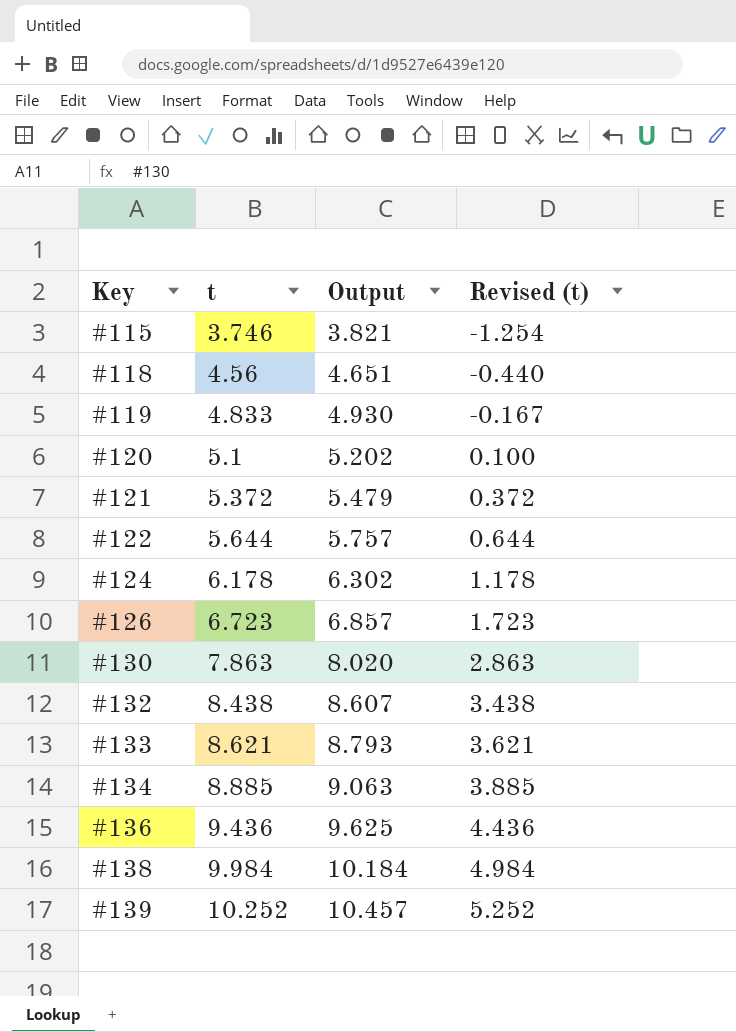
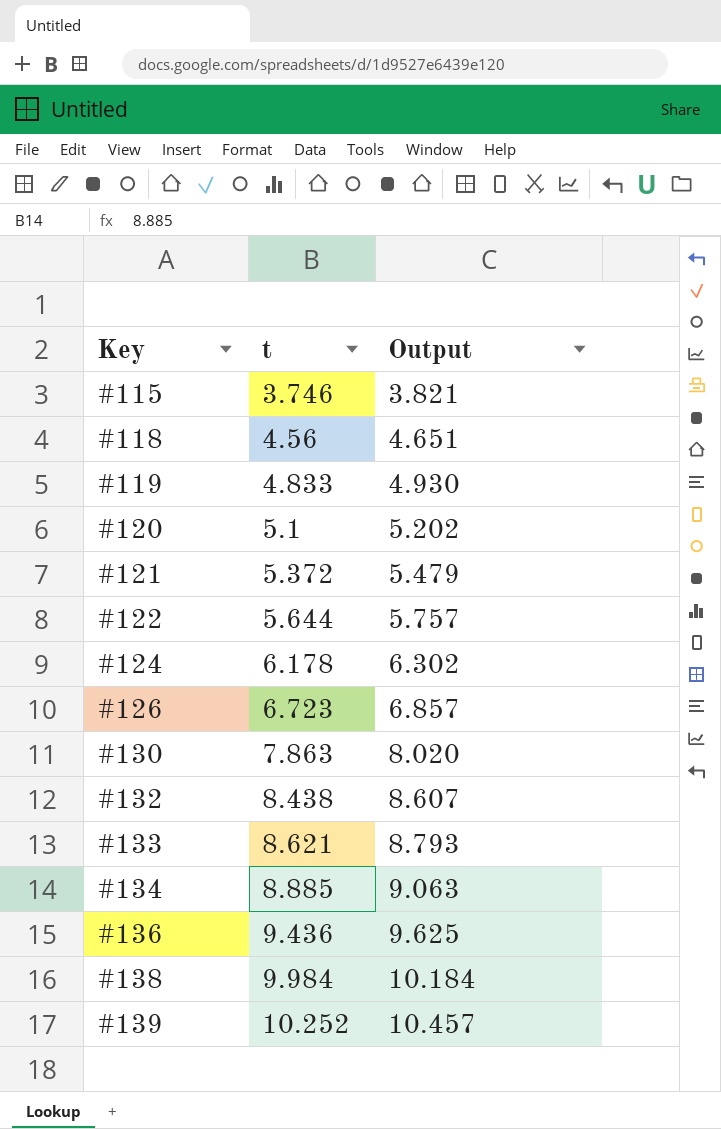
column Revised (t) | formula: [t] - 5 -> none

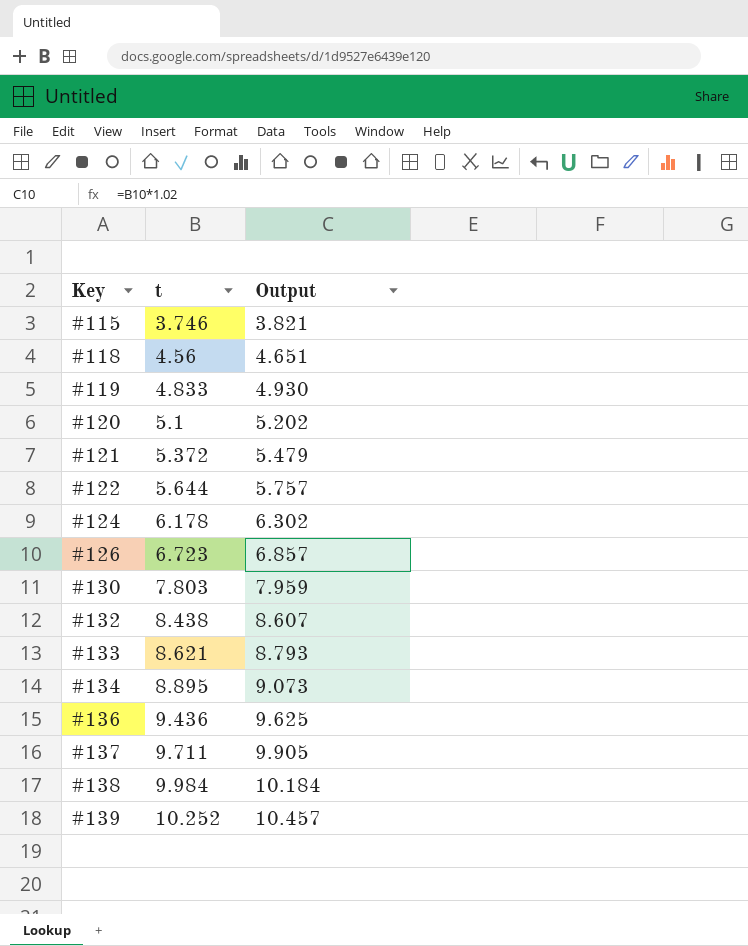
#130 | t: 7.863 -> 7.803
#130 | Output: 8.020 -> 7.959
#134 | t: 8.885 -> 8.895
#134 | Output: 9.063 -> 9.073
row #137: none -> 9.711 | 9.905

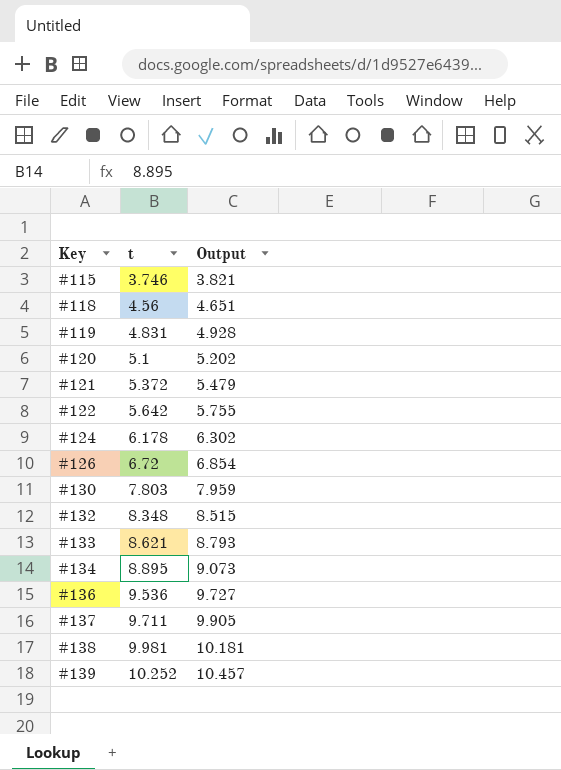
#119 | t: 4.833 -> 4.831
#119 | Output: 4.930 -> 4.928
#122 | t: 5.644 -> 5.642
#122 | Output: 5.757 -> 5.755
#126 | t: 6.723 -> 6.72
#126 | Output: 6.857 -> 6.854
#132 | t: 8.438 -> 8.348
#132 | Output: 8.607 -> 8.515
#136 | t: 9.436 -> 9.536
#136 | Output: 9.625 -> 9.727
#138 | t: 9.984 -> 9.981
#138 | Output: 10.184 -> 10.181

